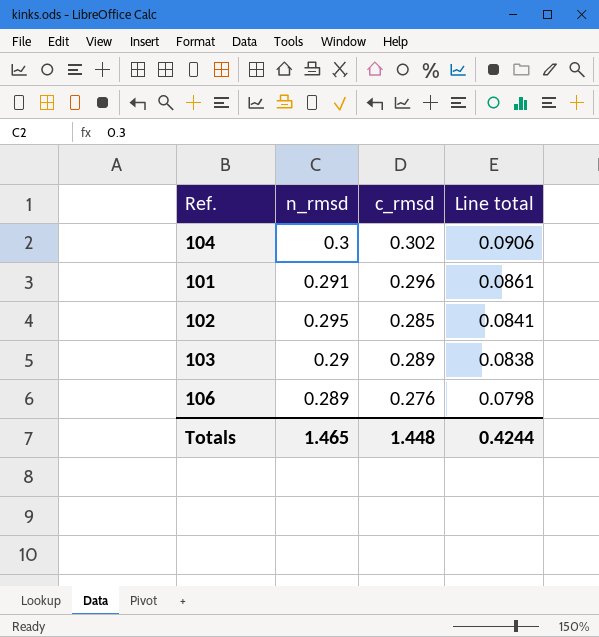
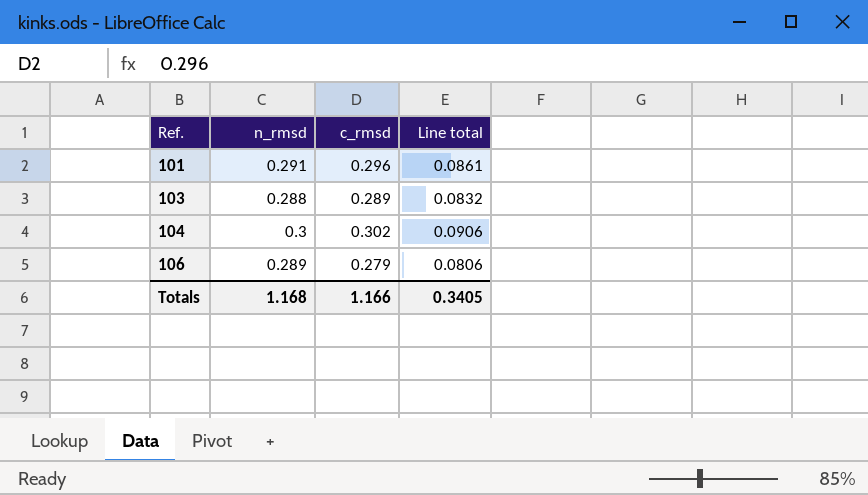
row order: Line total descending -> Ref. ascending
row 102: 0.295 | 0.285 | 0.0841 -> none
103 | n_rmsd: 0.29 -> 0.288
103 | Line total: 0.0838 -> 0.0832
106 | c_rmsd: 0.276 -> 0.279
106 | Line total: 0.0798 -> 0.0806
Totals | n_rmsd: 1.465 -> 1.168
Totals | c_rmsd: 1.448 -> 1.166
Totals | Line total: 0.4244 -> 0.3405

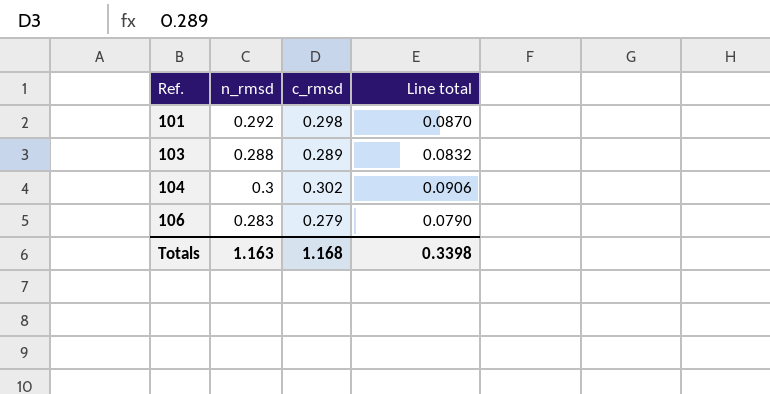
101 | n_rmsd: 0.291 -> 0.292
101 | c_rmsd: 0.296 -> 0.298
101 | Line total: 0.0861 -> 0.0870
106 | n_rmsd: 0.289 -> 0.283
106 | Line total: 0.0806 -> 0.0790
Totals | n_rmsd: 1.168 -> 1.163
Totals | c_rmsd: 1.166 -> 1.168
Totals | Line total: 0.3405 -> 0.3398

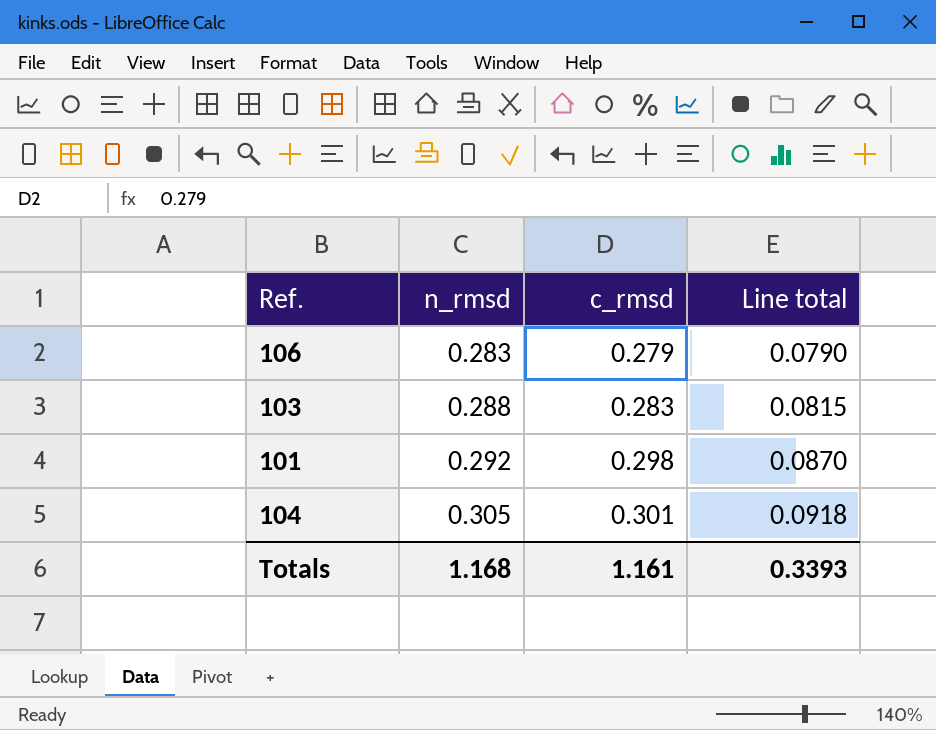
row order: Ref. ascending -> n_rmsd ascending
103 | c_rmsd: 0.289 -> 0.283
103 | Line total: 0.0832 -> 0.0815
104 | n_rmsd: 0.3 -> 0.305
104 | c_rmsd: 0.302 -> 0.301
104 | Line total: 0.0906 -> 0.0918
Totals | n_rmsd: 1.163 -> 1.168
Totals | c_rmsd: 1.168 -> 1.161
Totals | Line total: 0.3398 -> 0.3393

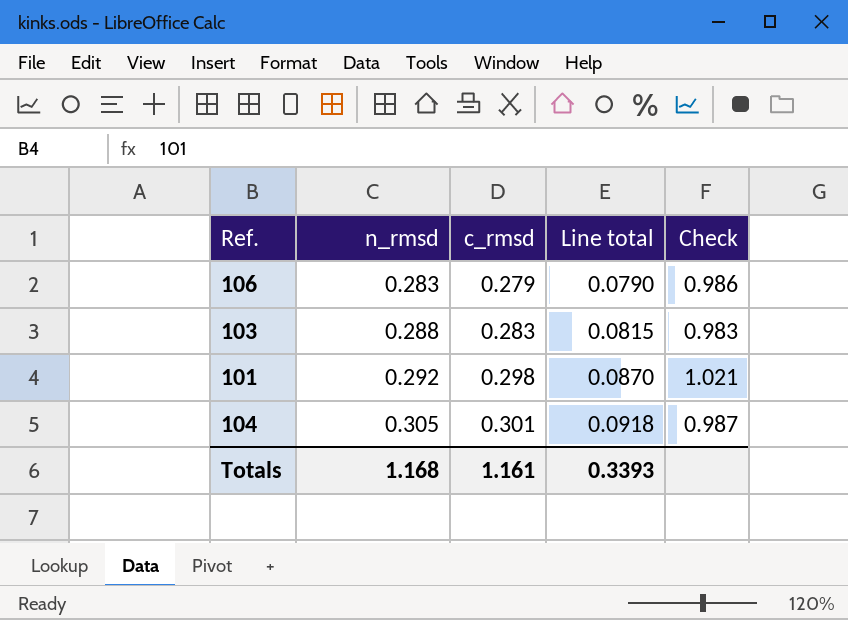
column Check | formula: none -> [c_rmsd] / [n_rmsd]

